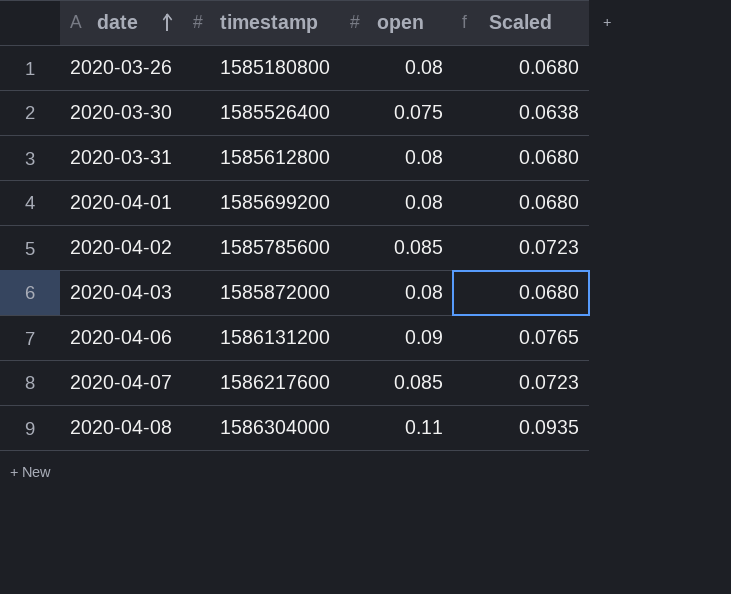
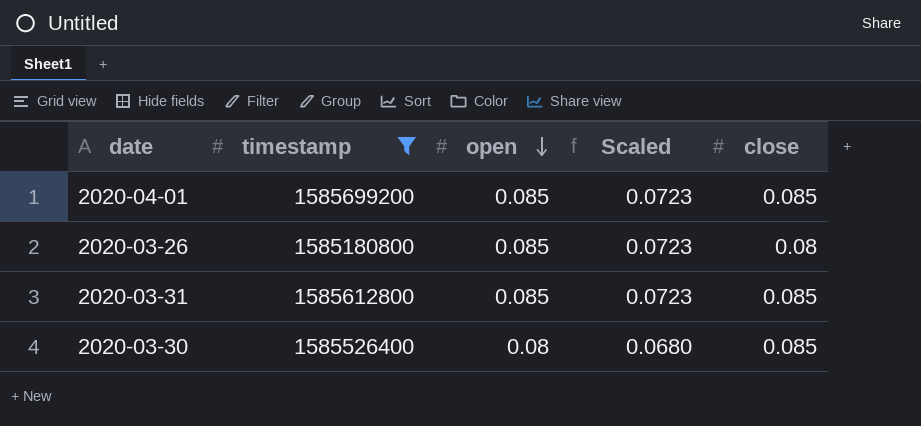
filter: none -> timestamp <= 1585699200
row order: date ascending -> open descending
column close | position: none -> 5
2020-04-01 | open: 0.08 -> 0.085
2020-04-01 | Scaled: 0.0680 -> 0.0723
2020-03-26 | open: 0.08 -> 0.085
2020-03-26 | Scaled: 0.0680 -> 0.0723
2020-03-31 | open: 0.08 -> 0.085
2020-03-31 | Scaled: 0.0680 -> 0.0723
2020-03-30 | open: 0.075 -> 0.08
2020-03-30 | Scaled: 0.0638 -> 0.0680

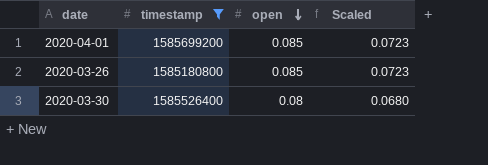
column close | position: 5 -> none
row 2020-03-31: 1585612800 | 0.085 | 0.0723 | 0.085 -> none

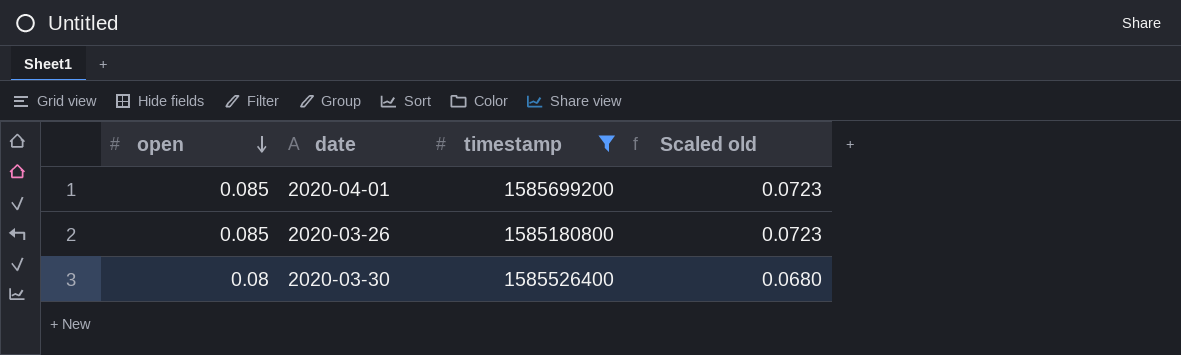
column open | position: 3 -> 1
column name: Scaled -> Scaled old

